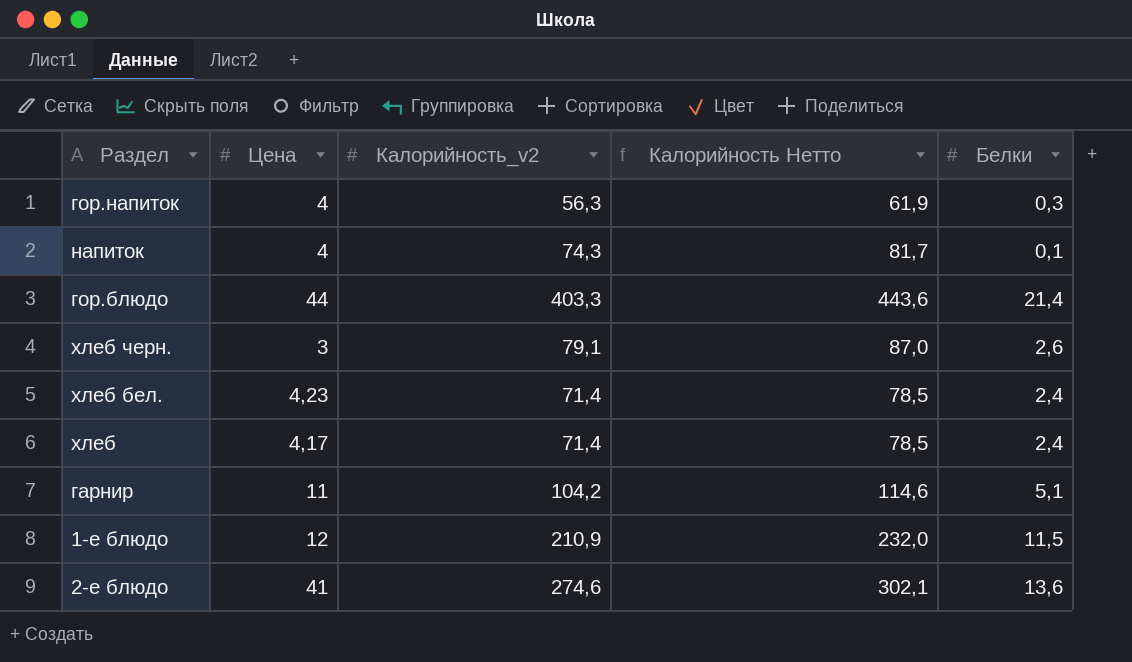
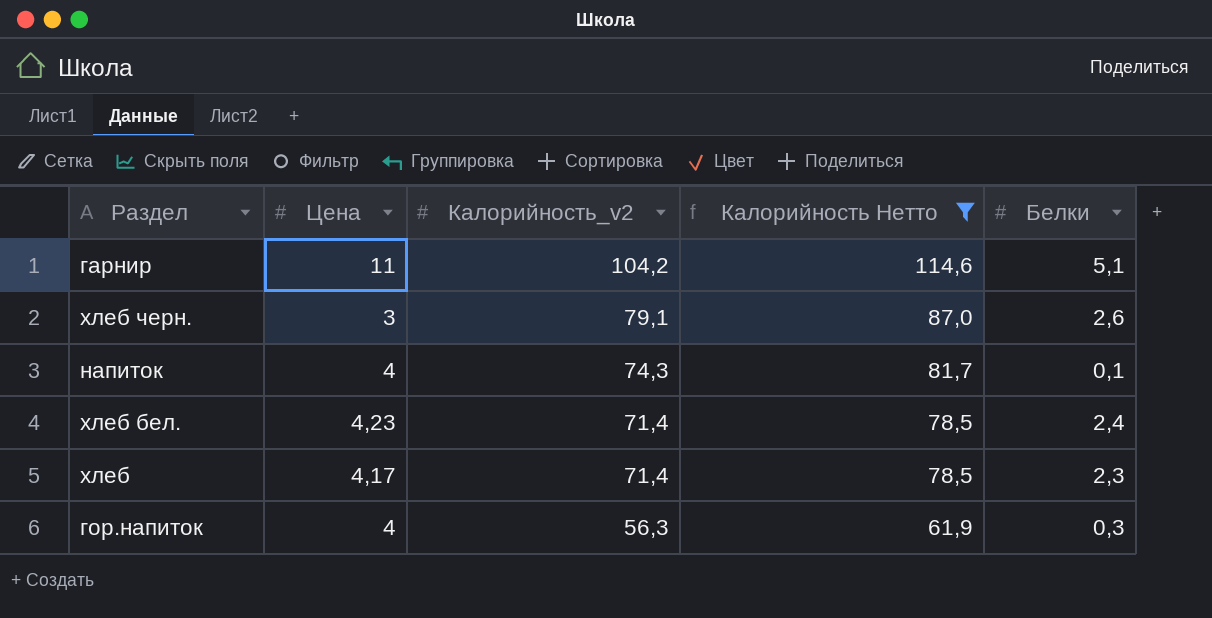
filter: none -> Калорийность Нетто <= 114,6
row order: none -> Калорийность_v2 descending
хлеб | Белки: 2,4 -> 2,3

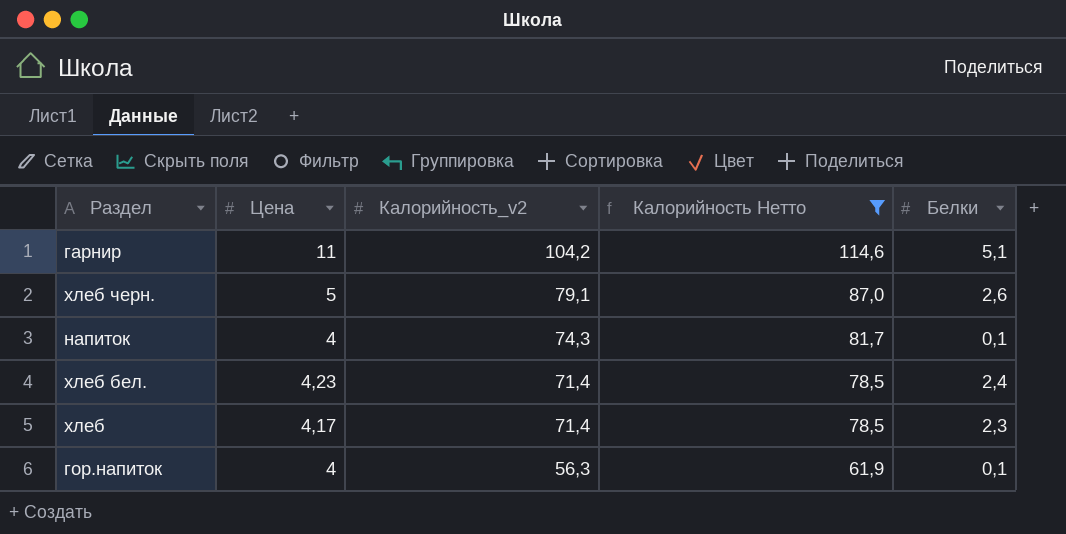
хлеб черн. | Цена: 3 -> 5
гор.напиток | Белки: 0,3 -> 0,1

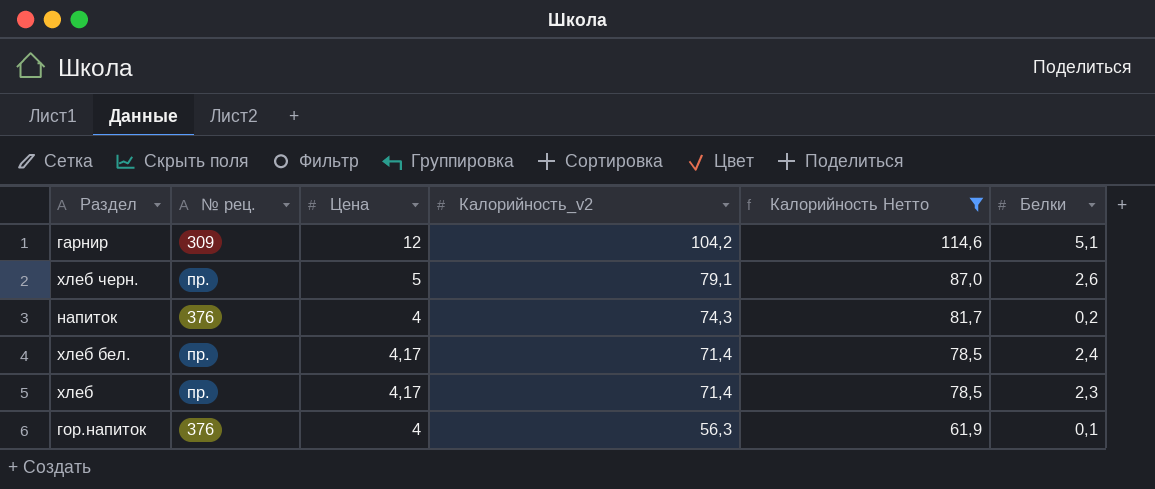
column № рец. | position: none -> 2
гарнир | Цена: 11 -> 12
напиток | Белки: 0,1 -> 0,2
хлеб бел. | Цена: 4,23 -> 4,17

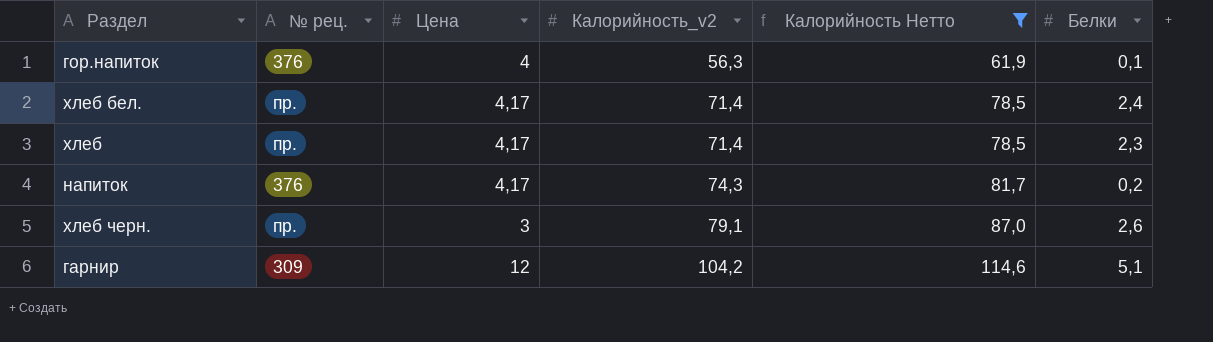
row order: Калорийность_v2 descending -> Калорийность_v2 ascending
напиток | Цена: 4 -> 4,17
хлеб черн. | Цена: 5 -> 3

